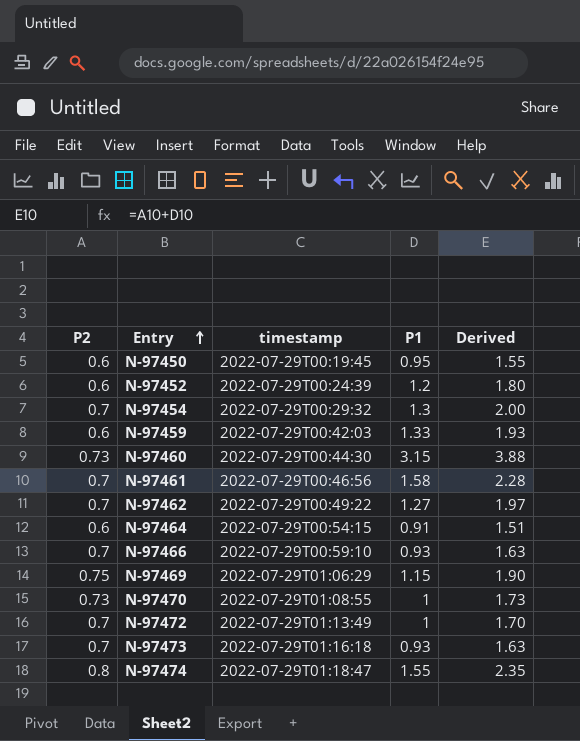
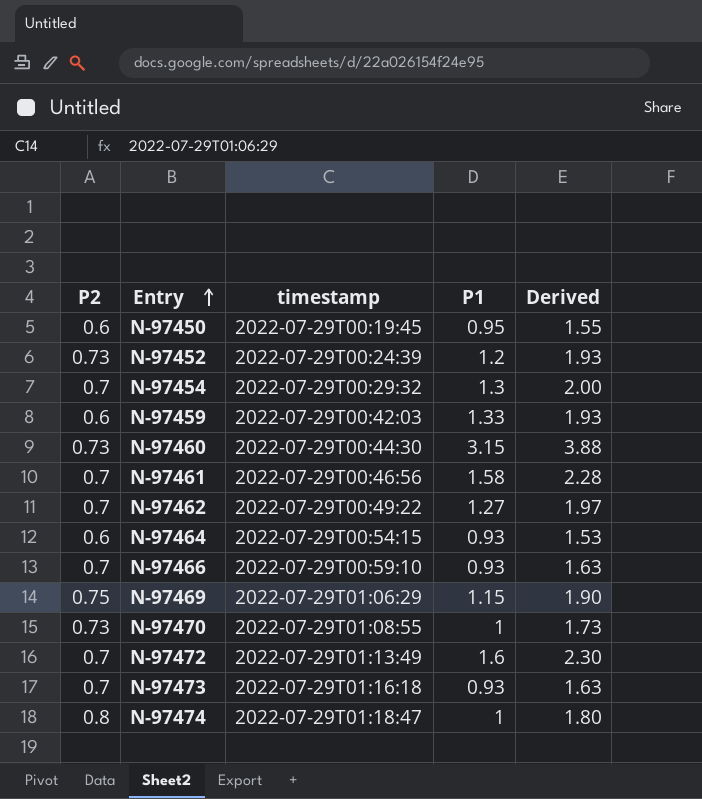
N-97452 | P2: 0.6 -> 0.73
N-97452 | Derived: 1.80 -> 1.93
N-97464 | P1: 0.91 -> 0.93
N-97464 | Derived: 1.51 -> 1.53
N-97472 | P1: 1 -> 1.6
N-97472 | Derived: 1.70 -> 2.30
N-97474 | P1: 1.55 -> 1
N-97474 | Derived: 2.35 -> 1.80

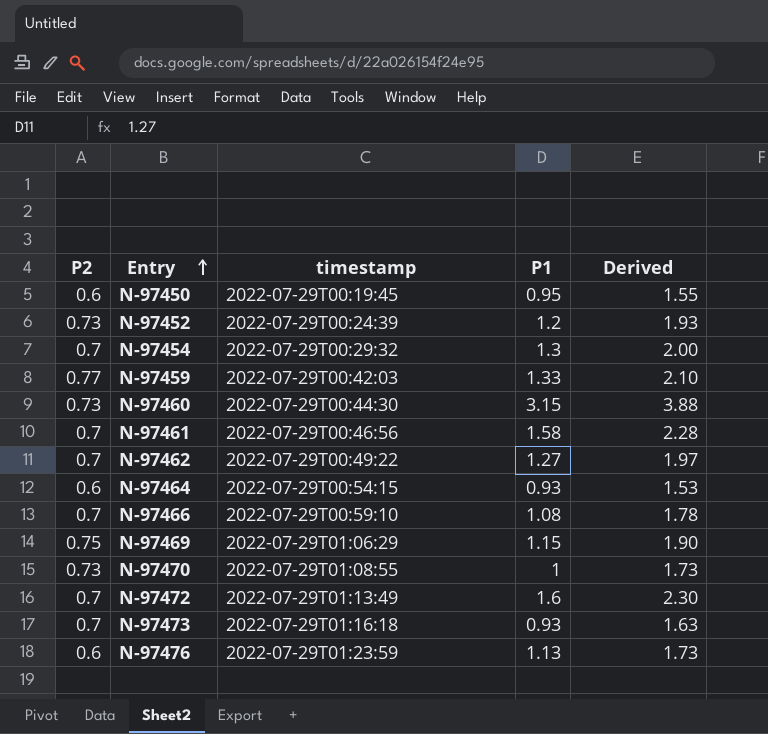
row N-97474: 0.8 | 2022-07-29T01:18:47 | 1 | 1.80 -> none
N-97459 | P2: 0.6 -> 0.77
N-97459 | Derived: 1.93 -> 2.10
N-97466 | P1: 0.93 -> 1.08
N-97466 | Derived: 1.63 -> 1.78
row N-97476: none -> 0.6 | 2022-07-29T01:23:59 | 1.13 | 1.73

